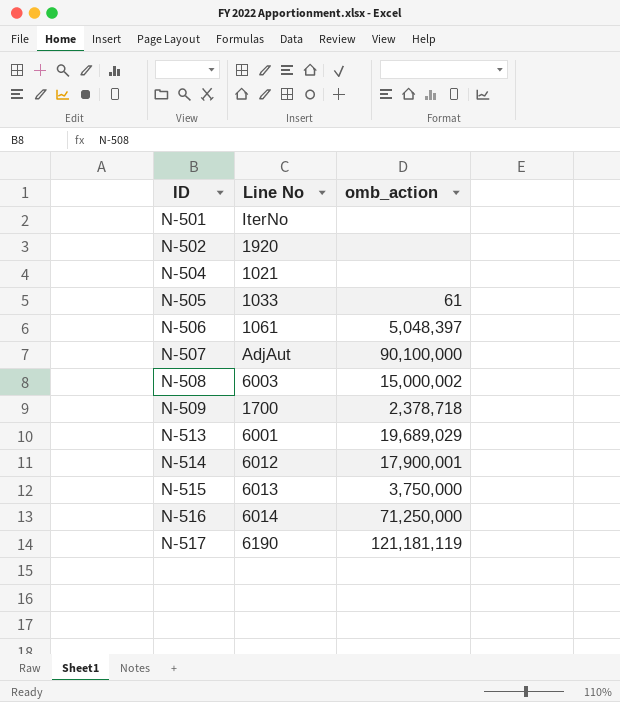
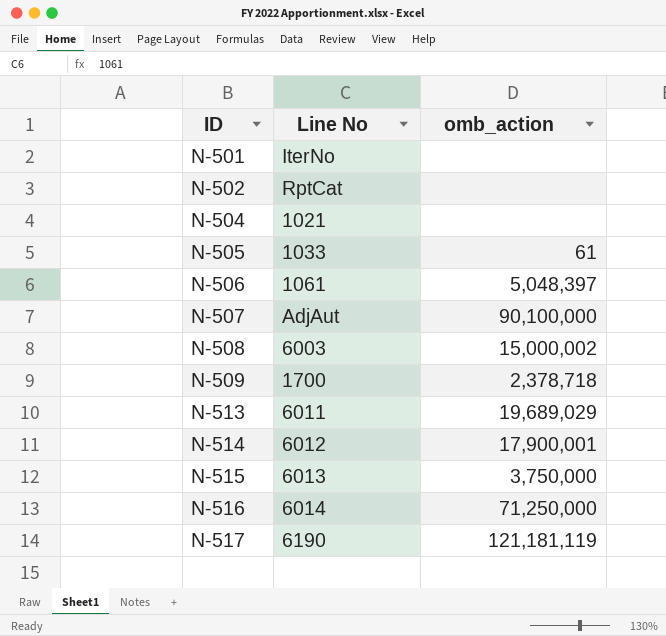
N-502 | Line No: 1920 -> RptCat
N-513 | Line No: 6001 -> 6011

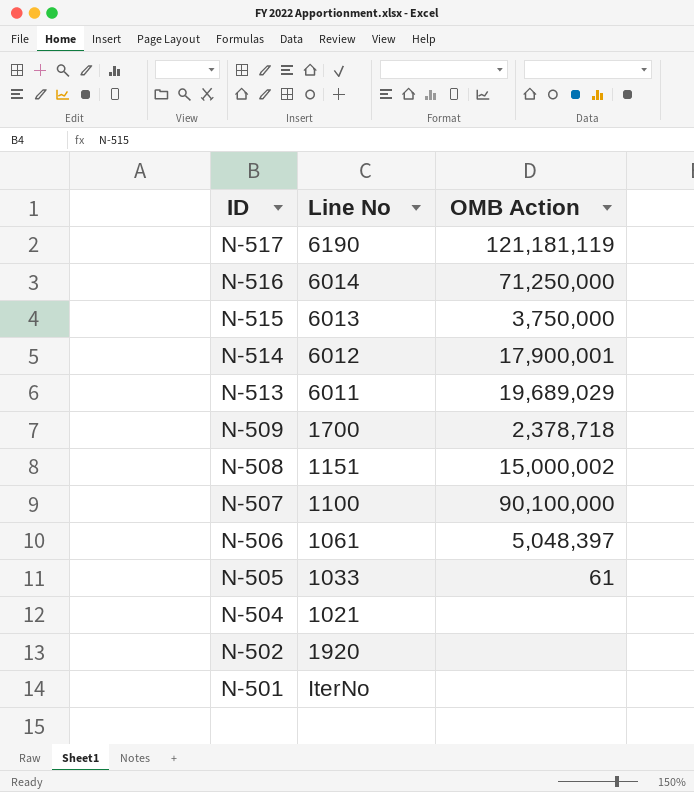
row order: ID ascending -> ID descending
column name: omb_action -> OMB Action
N-508 | Line No: 6003 -> 1151
N-507 | Line No: AdjAut -> 1100
N-502 | Line No: RptCat -> 1920

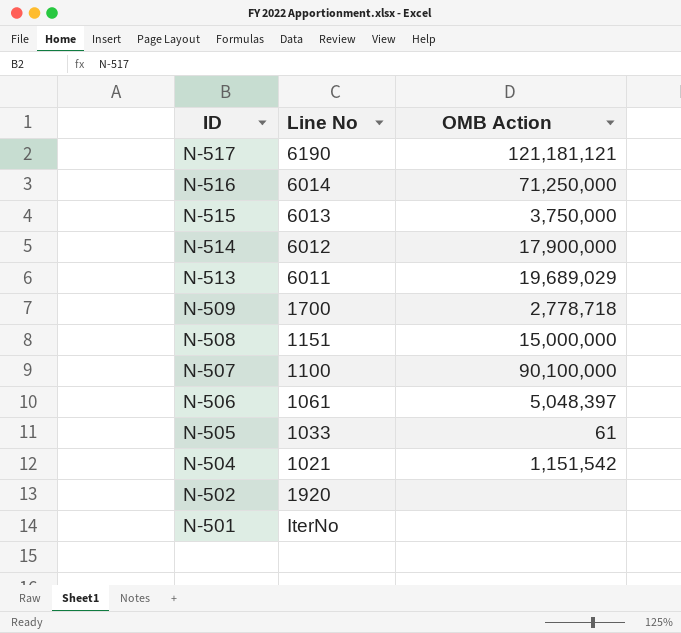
N-517 | OMB Action: 121,181,119 -> 121,181,121
N-514 | OMB Action: 17,900,001 -> 17,900,000
N-509 | OMB Action: 2,378,718 -> 2,778,718
N-508 | OMB Action: 15,000,002 -> 15,000,000
N-504 | OMB Action: none -> 1,151,542

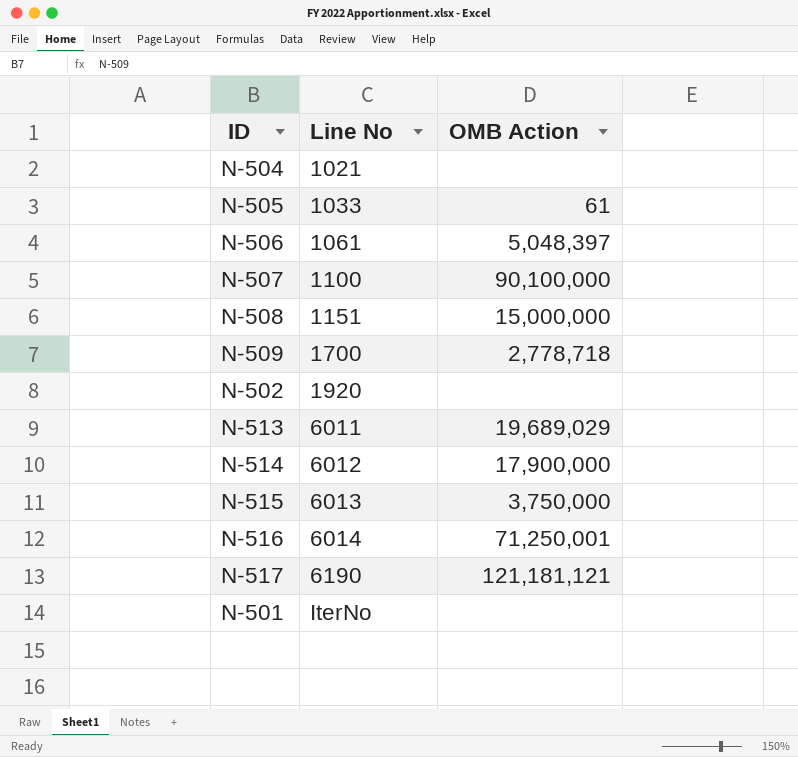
row order: ID descending -> Line No ascending
N-504 | OMB Action: 1,151,542 -> none
N-516 | OMB Action: 71,250,000 -> 71,250,001

